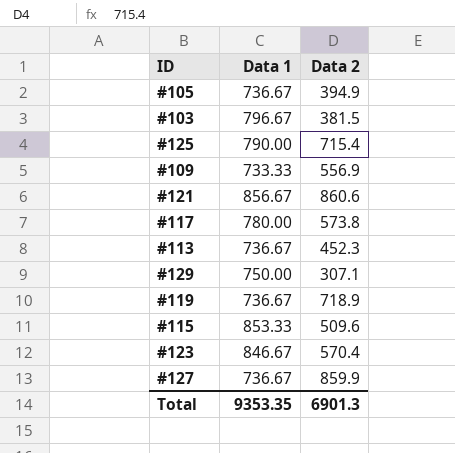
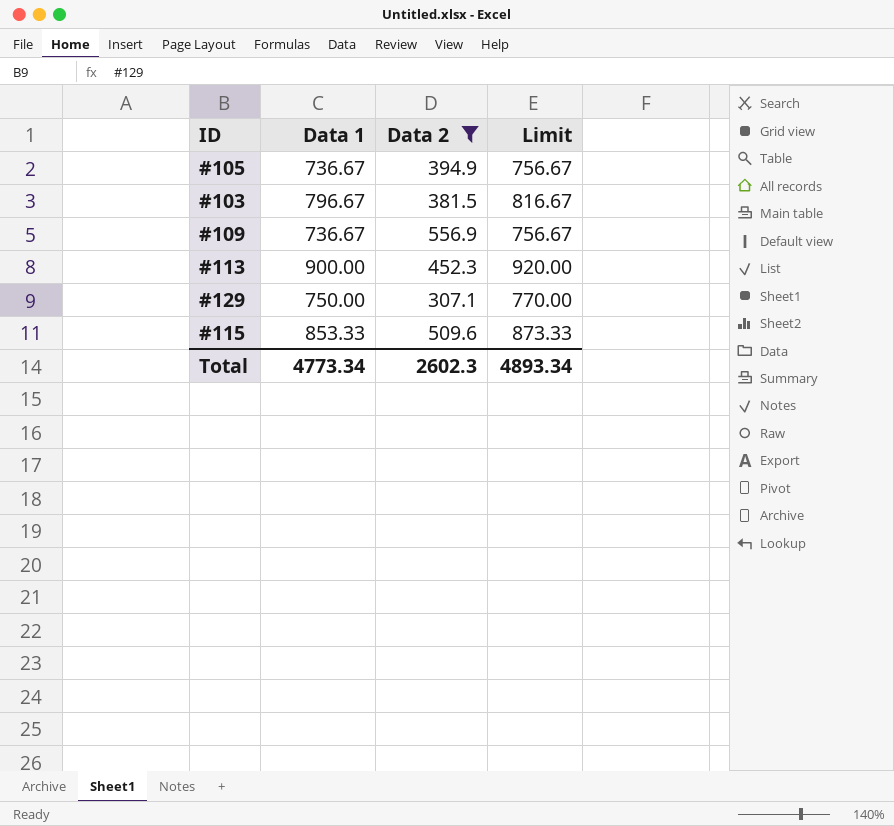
filter: none -> Data 2 <= 556.9
column Limit | formula: none -> [Data 1] + 20
#109 | Data 1: 733.33 -> 736.67
#113 | Data 1: 736.67 -> 900.00
Total | Data 1: 9353.35 -> 4773.34
Total | Data 2: 6901.3 -> 2602.3

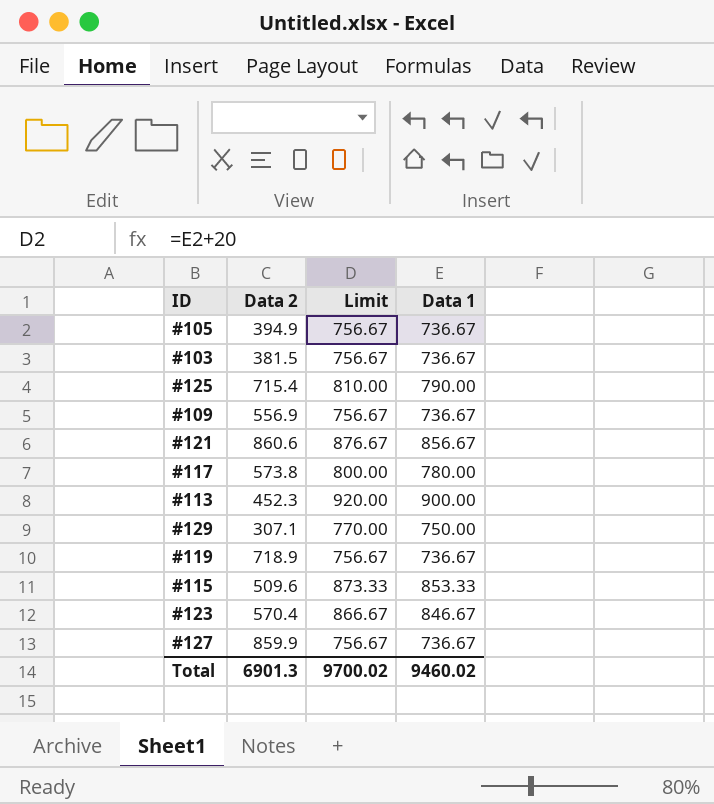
filter: Data 2 <= 556.9 -> none
column Data 1 | position: 2 -> 4
#103 | Limit: 816.67 -> 756.67
#103 | Data 1: 796.67 -> 736.67
Total | Data 2: 2602.3 -> 6901.3
Total | Limit: 4893.34 -> 9700.02
Total | Data 1: 4773.34 -> 9460.02

